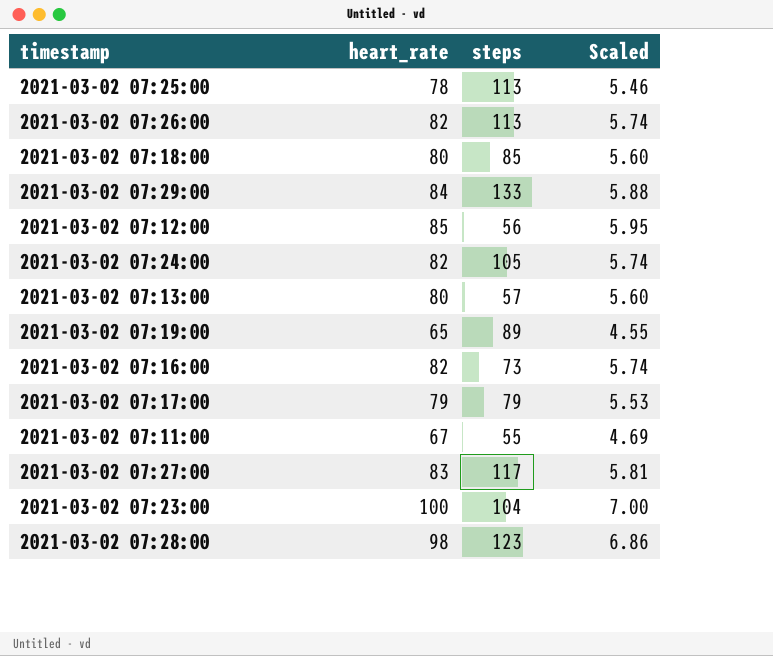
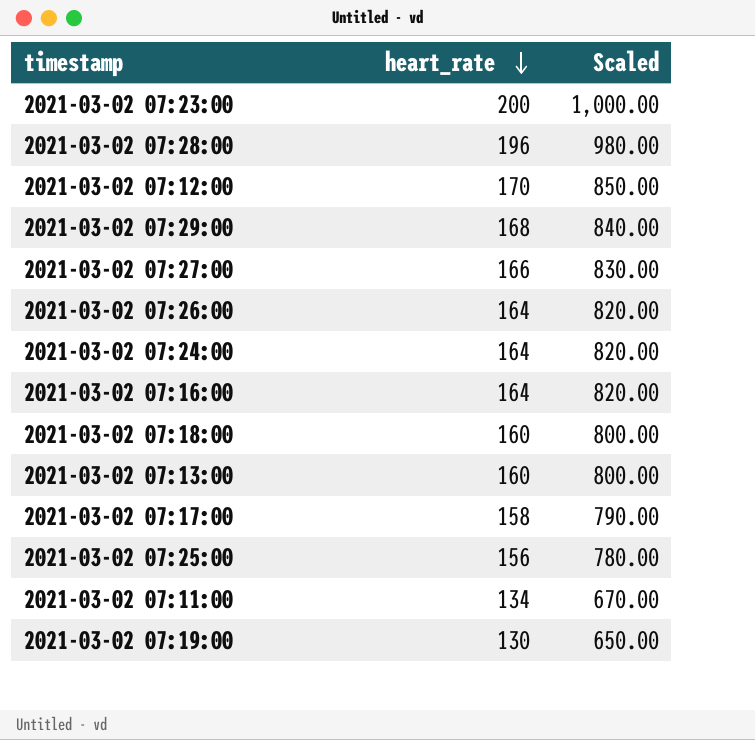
row order: none -> heart_rate descending
column steps | position: 3 -> none
column Scaled | formula: [heart_rate] * 0.07 -> [heart_rate] * 5
2021-03-02 07:23:00 | heart_rate: 100 -> 200
2021-03-02 07:28:00 | heart_rate: 98 -> 196
2021-03-02 07:12:00 | heart_rate: 85 -> 170
2021-03-02 07:29:00 | heart_rate: 84 -> 168
2021-03-02 07:27:00 | heart_rate: 83 -> 166
2021-03-02 07:26:00 | heart_rate: 82 -> 164
2021-03-02 07:24:00 | heart_rate: 82 -> 164
2021-03-02 07:16:00 | heart_rate: 82 -> 164
2021-03-02 07:18:00 | heart_rate: 80 -> 160
2021-03-02 07:13:00 | heart_rate: 80 -> 160
2021-03-02 07:17:00 | heart_rate: 79 -> 158
2021-03-02 07:25:00 | heart_rate: 78 -> 156
2021-03-02 07:11:00 | heart_rate: 67 -> 134
2021-03-02 07:19:00 | heart_rate: 65 -> 130

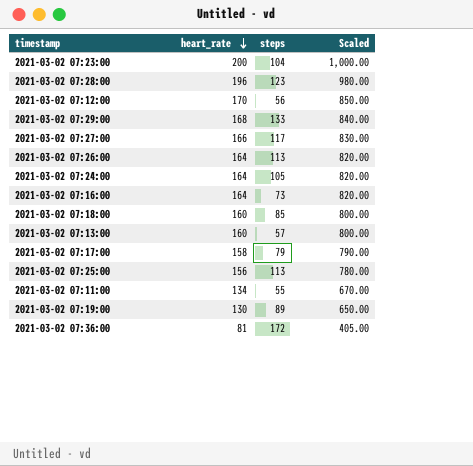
column steps | position: none -> 3
row 2021-03-02 07:36:00: none -> 81 | 172 | 405.00

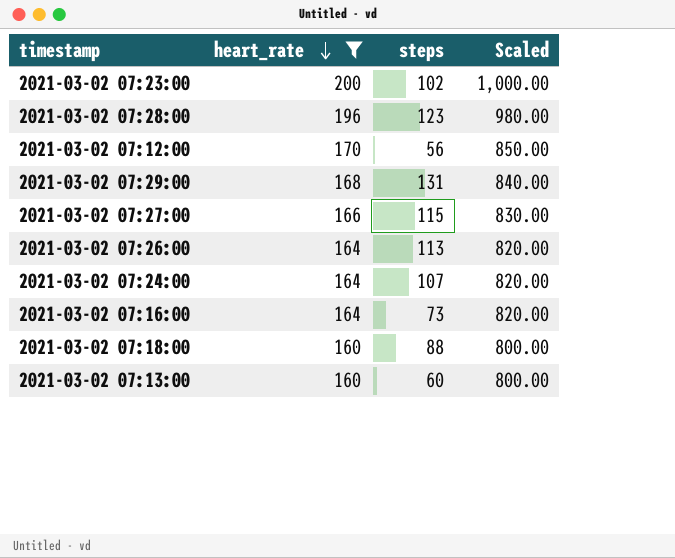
filter: none -> heart_rate >= 160
2021-03-02 07:23:00 | steps: 104 -> 102
2021-03-02 07:29:00 | steps: 133 -> 131
2021-03-02 07:27:00 | steps: 117 -> 115
2021-03-02 07:24:00 | steps: 105 -> 107
2021-03-02 07:18:00 | steps: 85 -> 88
2021-03-02 07:13:00 | steps: 57 -> 60

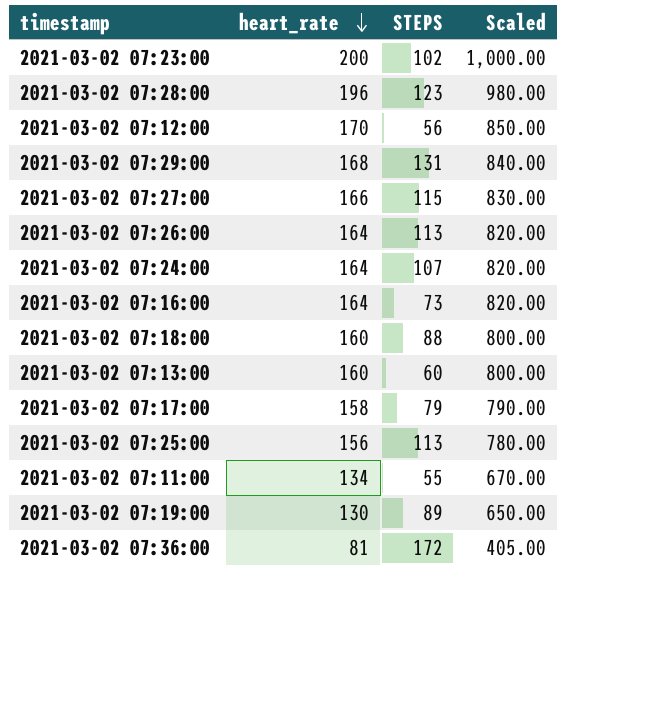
filter: heart_rate >= 160 -> none
column name: steps -> STEPS

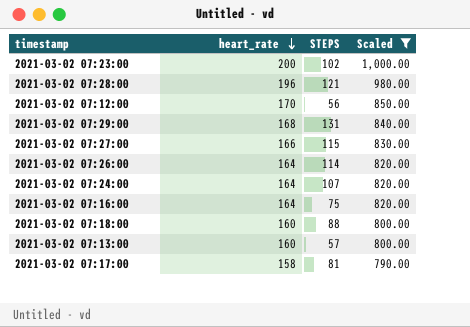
filter: none -> Scaled >= 790.00
2021-03-02 07:28:00 | STEPS: 123 -> 121
2021-03-02 07:26:00 | STEPS: 113 -> 114
2021-03-02 07:16:00 | STEPS: 73 -> 75
2021-03-02 07:13:00 | STEPS: 60 -> 57
2021-03-02 07:17:00 | STEPS: 79 -> 81

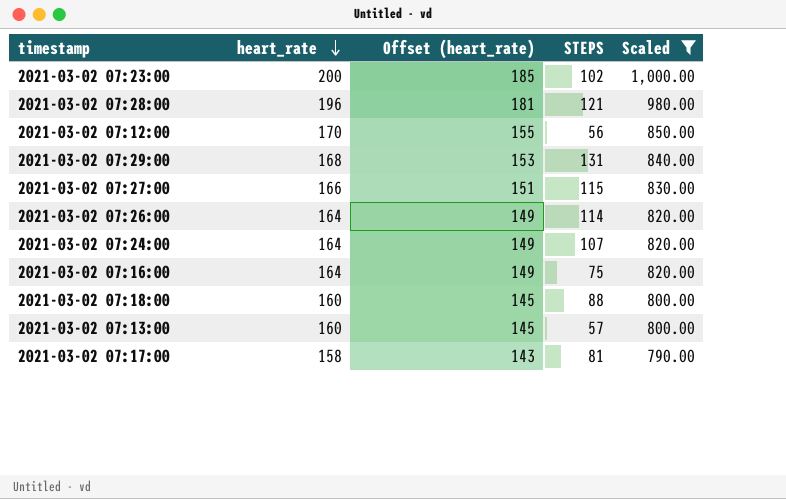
column Offset (heart_rate) | formula: none -> [heart_rate] - 15

